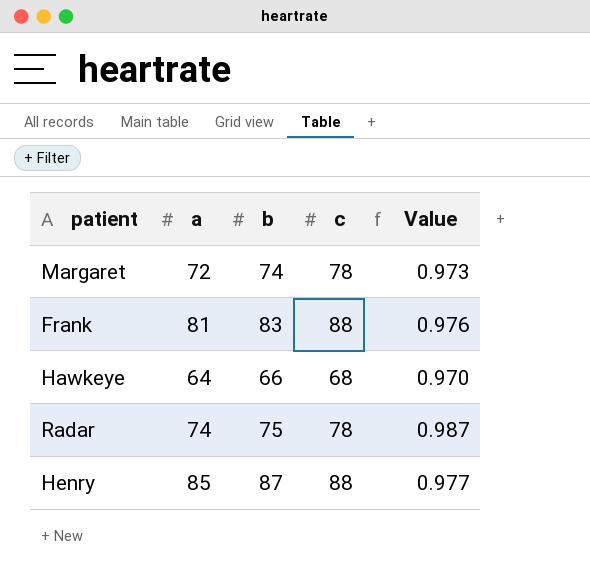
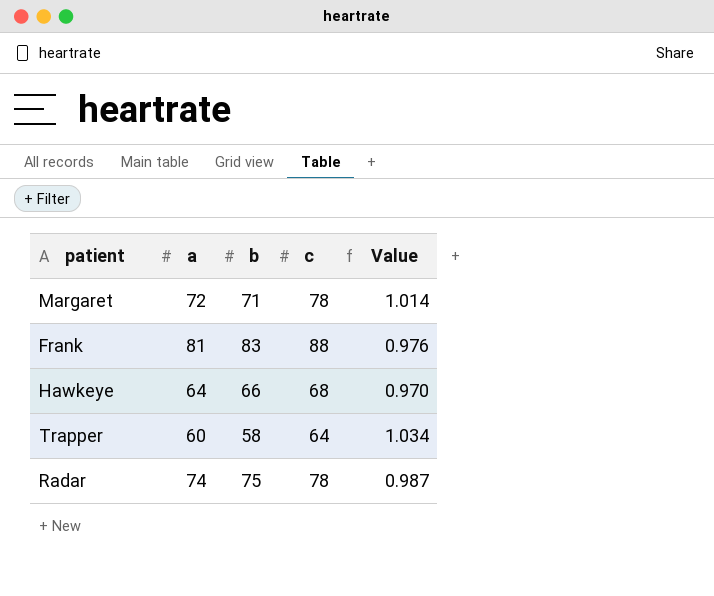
row Henry: 85 | 87 | 88 | 0.977 -> none
Margaret | b: 74 -> 71
Margaret | Value: 0.973 -> 1.014
row Trapper: none -> 60 | 58 | 64 | 1.034

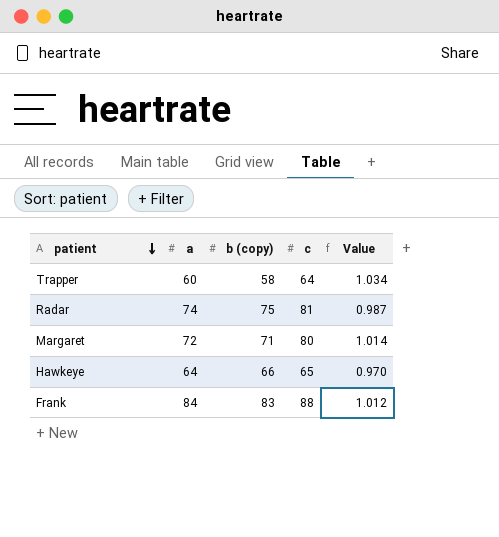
row order: none -> patient descending
column name: b -> b (copy)
Radar | c: 78 -> 81
Margaret | c: 78 -> 80
Hawkeye | c: 68 -> 65
Frank | a: 81 -> 84
Frank | Value: 0.976 -> 1.012

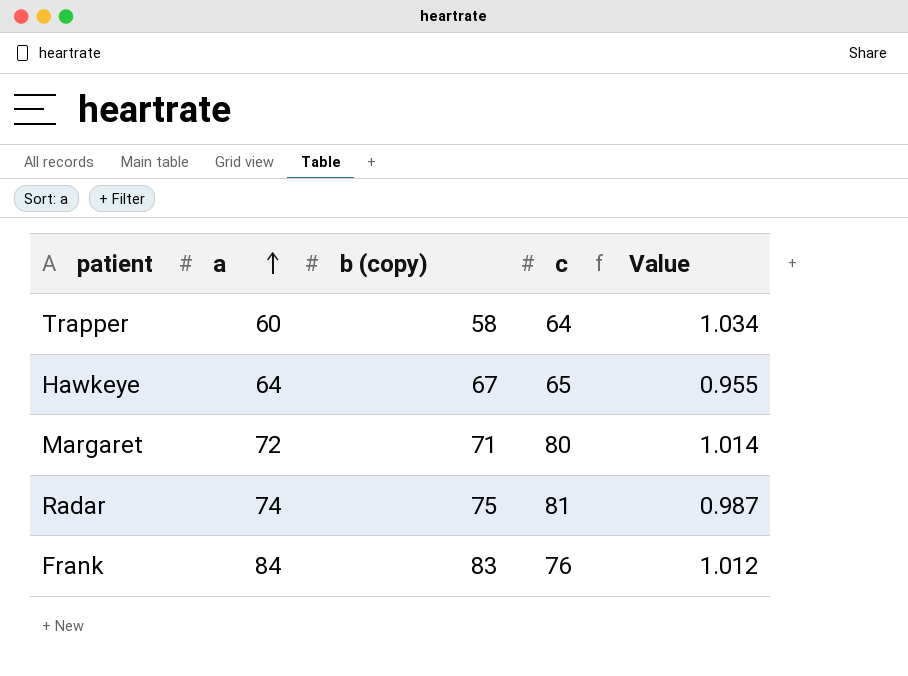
row order: patient descending -> a ascending
Hawkeye | b (copy): 66 -> 67
Hawkeye | Value: 0.970 -> 0.955
Frank | c: 88 -> 76

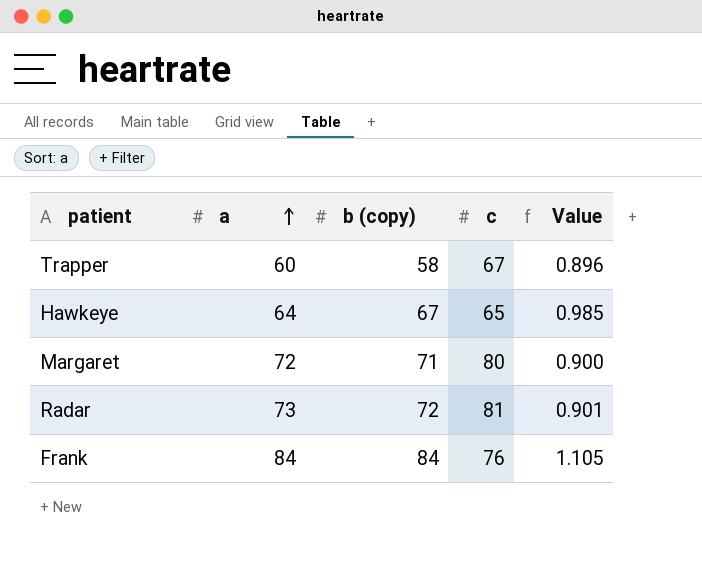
column Value | formula: [a] / [b (copy)] -> [a] / [c]
Trapper | c: 64 -> 67
Radar | a: 74 -> 73
Radar | b (copy): 75 -> 72
Frank | b (copy): 83 -> 84

